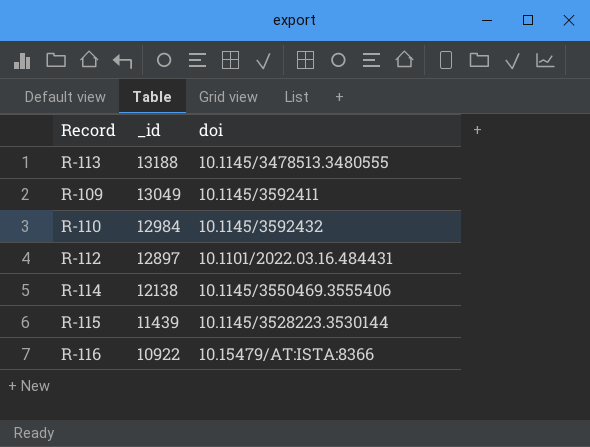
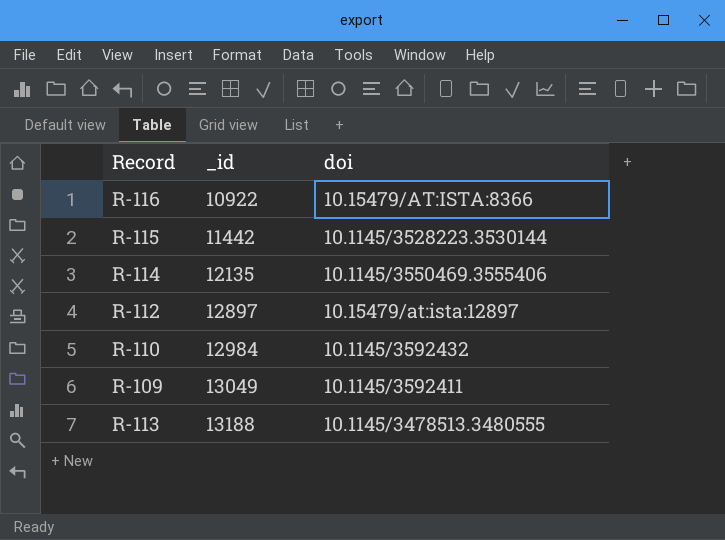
row order: _id descending -> _id ascending
R-115 | _id: 11439 -> 11442
R-114 | _id: 12138 -> 12135
R-112 | doi: 10.1101/2022.03.16.484431 -> 10.15479/at:ista:12897

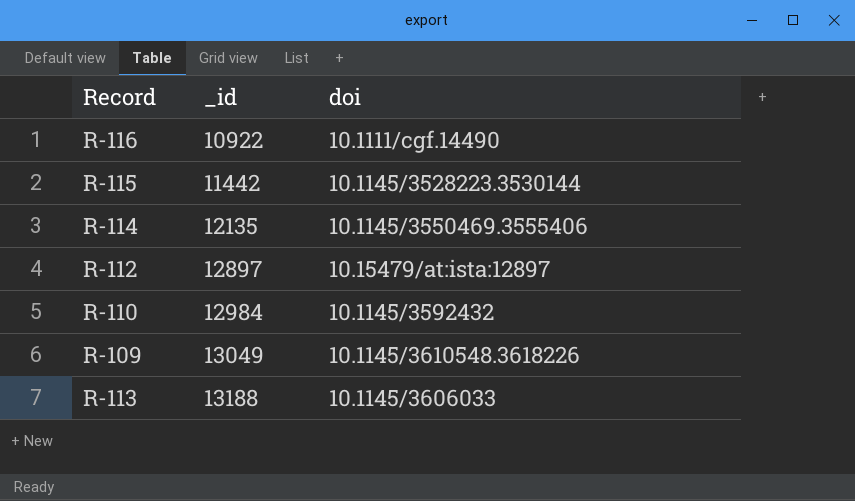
R-116 | doi: 10.15479/AT:ISTA:8366 -> 10.1111/cgf.14490
R-109 | doi: 10.1145/3592411 -> 10.1145/3610548.3618226
R-113 | doi: 10.1145/3478513.3480555 -> 10.1145/3606033

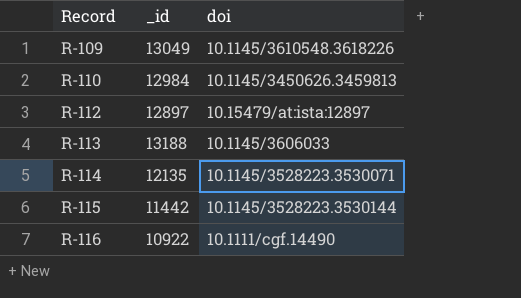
row order: _id ascending -> Record ascending
R-110 | doi: 10.1145/3592432 -> 10.1145/3450626.3459813
R-114 | doi: 10.1145/3550469.3555406 -> 10.1145/3528223.3530071

